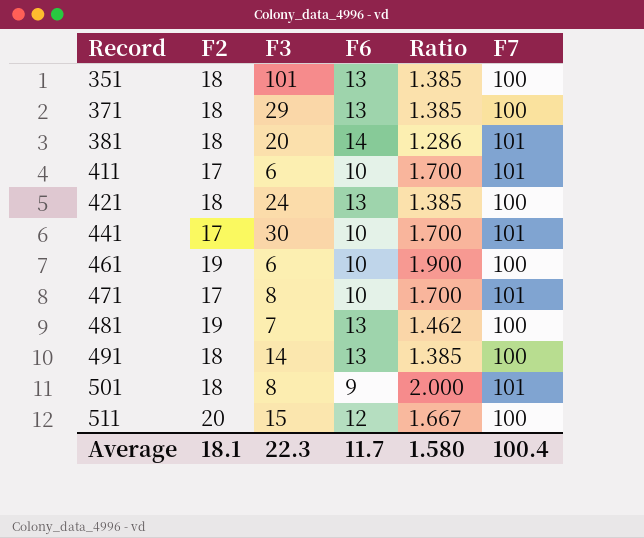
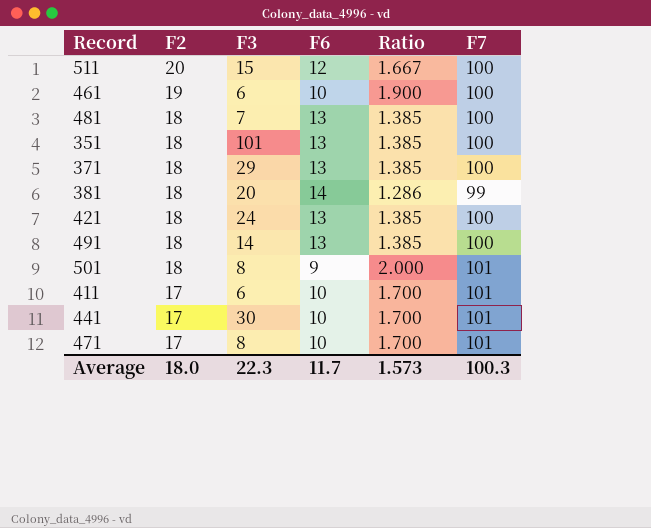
row order: Record ascending -> F2 descending
481 | F2: 19 -> 18
481 | Ratio: 1.462 -> 1.385
381 | F7: 101 -> 99
Average | F2: 18.1 -> 18.0
Average | Ratio: 1.580 -> 1.573
Average | F7: 100.4 -> 100.3

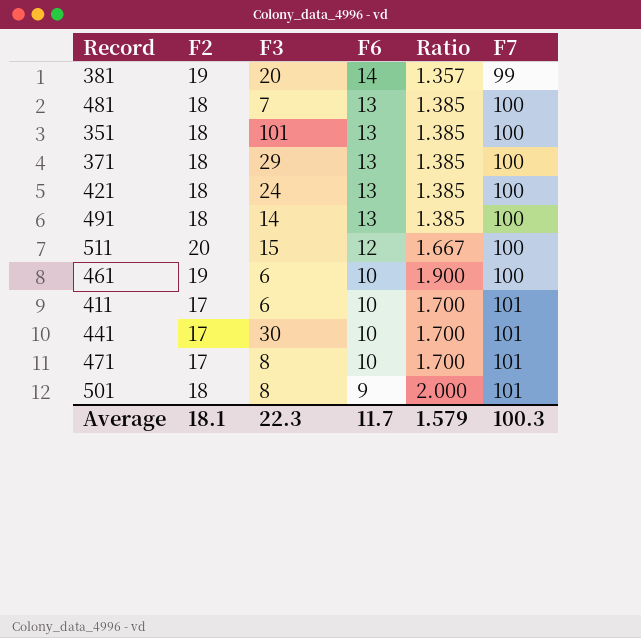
row order: F2 descending -> F6 descending
381 | F2: 18 -> 19
381 | Ratio: 1.286 -> 1.357
Average | F2: 18.0 -> 18.1
Average | Ratio: 1.573 -> 1.579

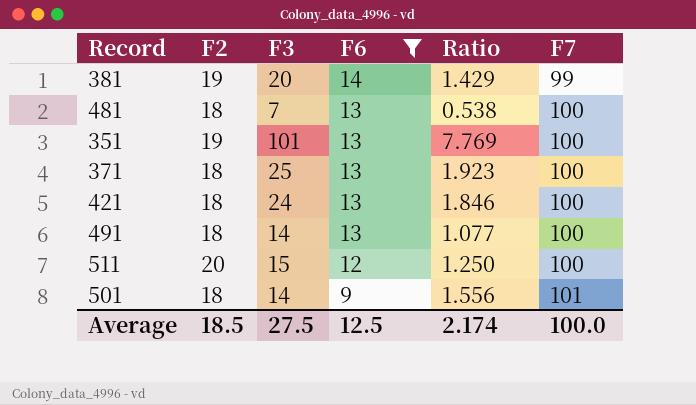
filter: none -> F6 != 10
column Ratio | formula: [F2] / [F6] -> [F3] / [F6]
351 | F2: 18 -> 19
371 | F3: 29 -> 25
501 | F3: 8 -> 14
Average | F2: 18.1 -> 18.5
Average | F3: 22.3 -> 27.5
Average | F6: 11.7 -> 12.5
Average | Ratio: 1.579 -> 2.174
Average | F7: 100.3 -> 100.0

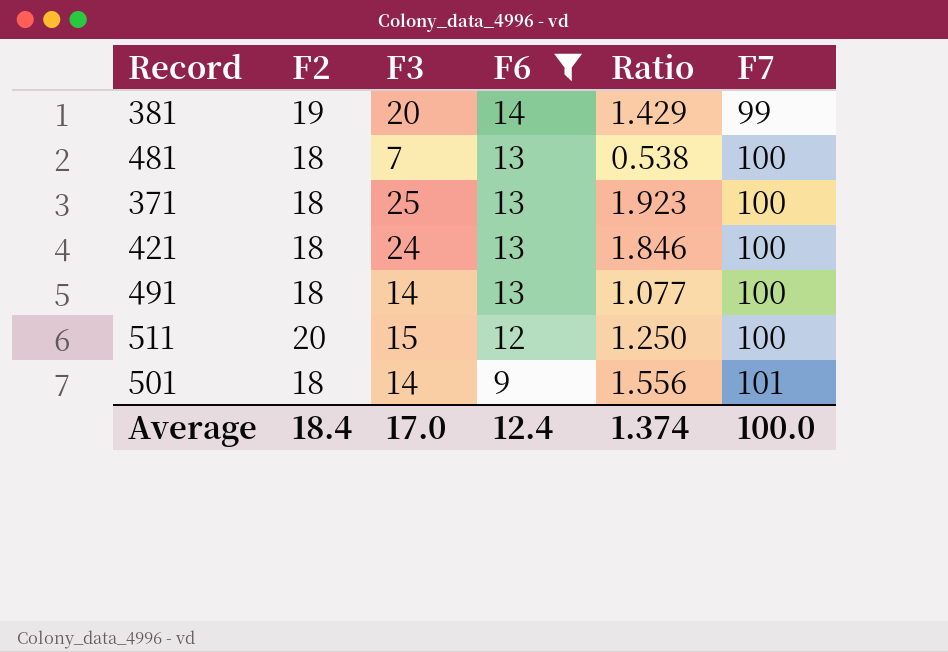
row 351: 19 | 101 | 13 | 7.769 | 100 -> none
Average | F2: 18.5 -> 18.4
Average | F3: 27.5 -> 17.0
Average | F6: 12.5 -> 12.4
Average | Ratio: 2.174 -> 1.374

